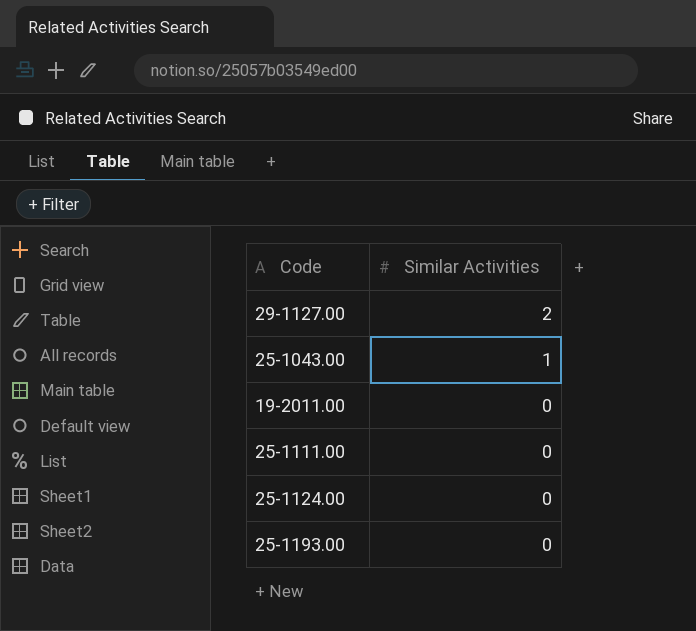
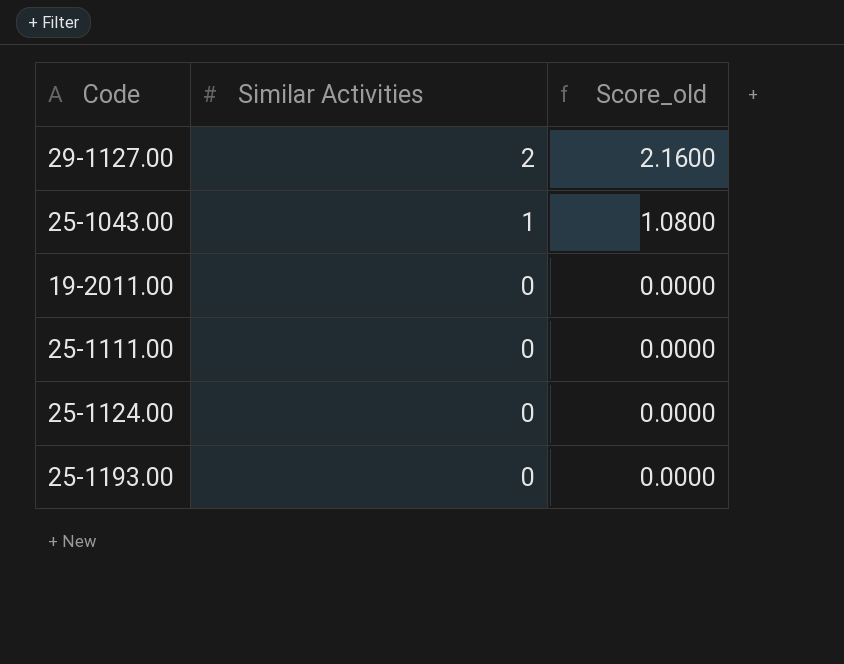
column Score_old | formula: none -> [Similar Activities] * 1.08

